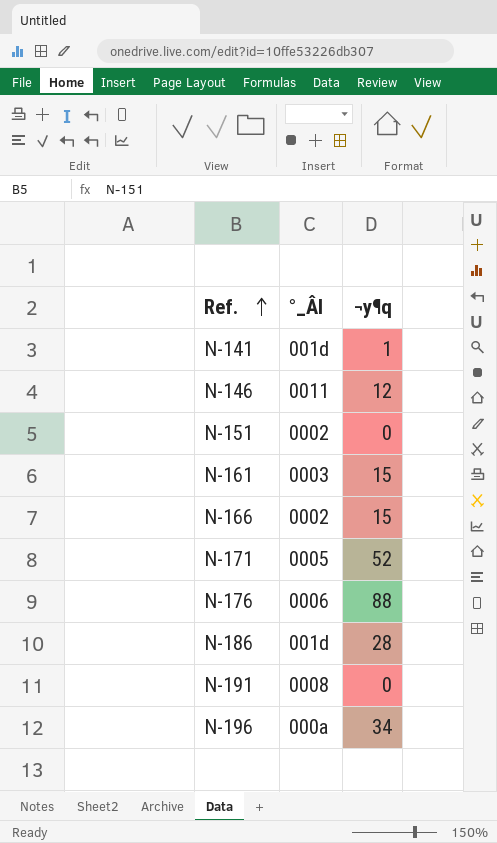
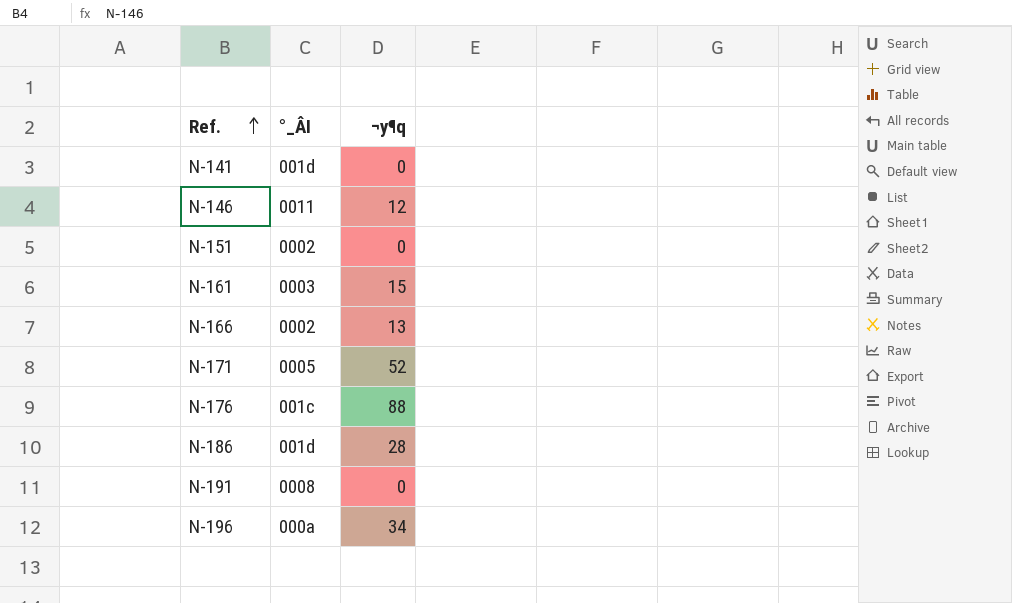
N-141 | ¬y¶q: 1 -> 0
N-166 | ¬y¶q: 15 -> 13
N-176 | °_ÂI: 0006 -> 001c

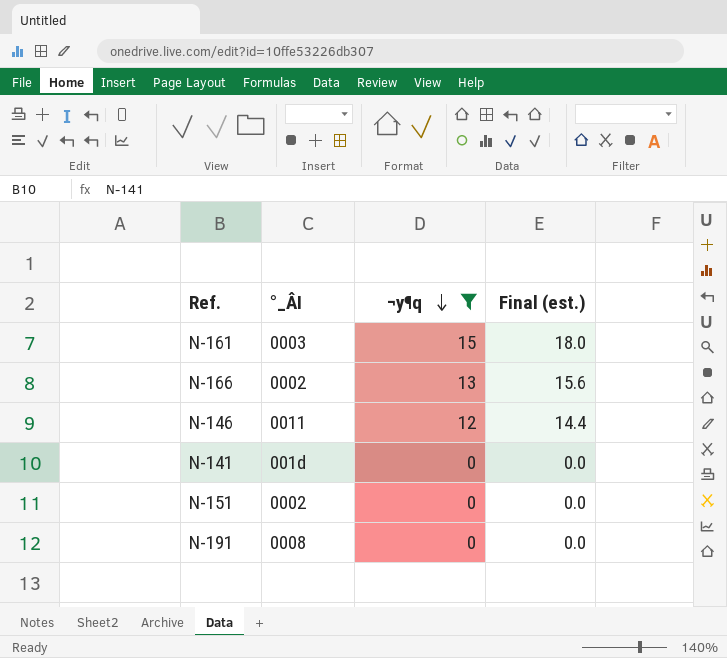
filter: none -> ¬y¶q <= 15
row order: Ref. ascending -> ¬y¶q descending
column Final (est.) | formula: none -> [¬y¶q] * 1.2

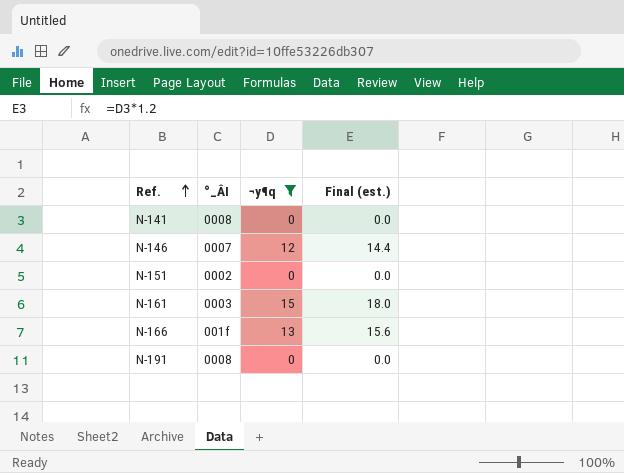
row order: ¬y¶q descending -> Ref. ascending
N-141 | °_ÂI: 001d -> 0008
N-146 | °_ÂI: 0011 -> 0007
N-166 | °_ÂI: 0002 -> 001f

